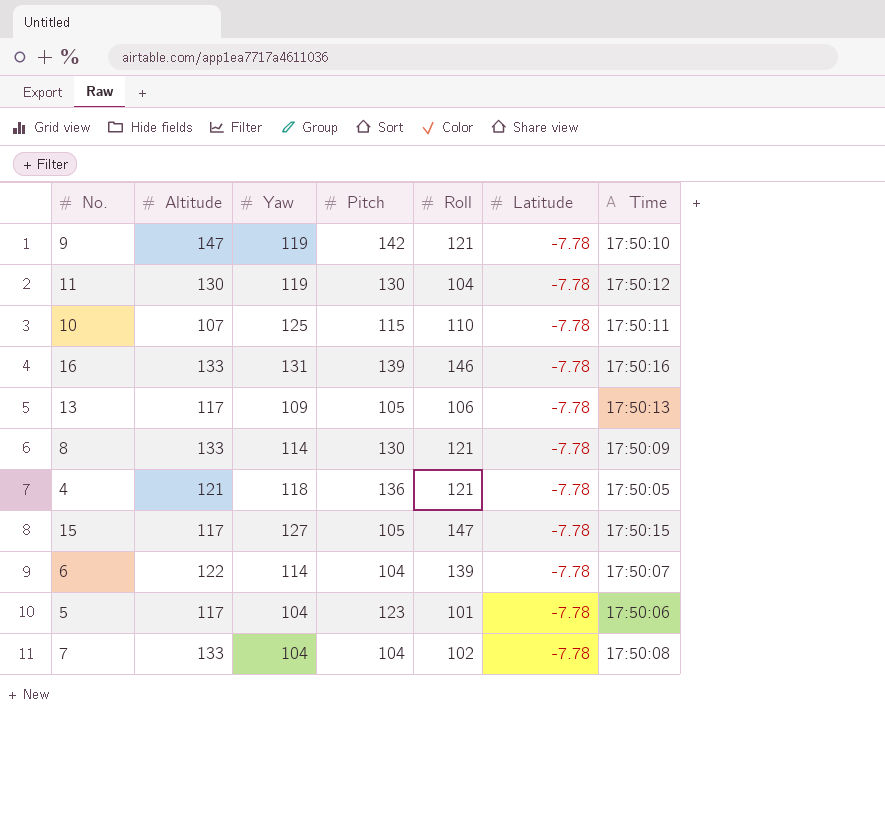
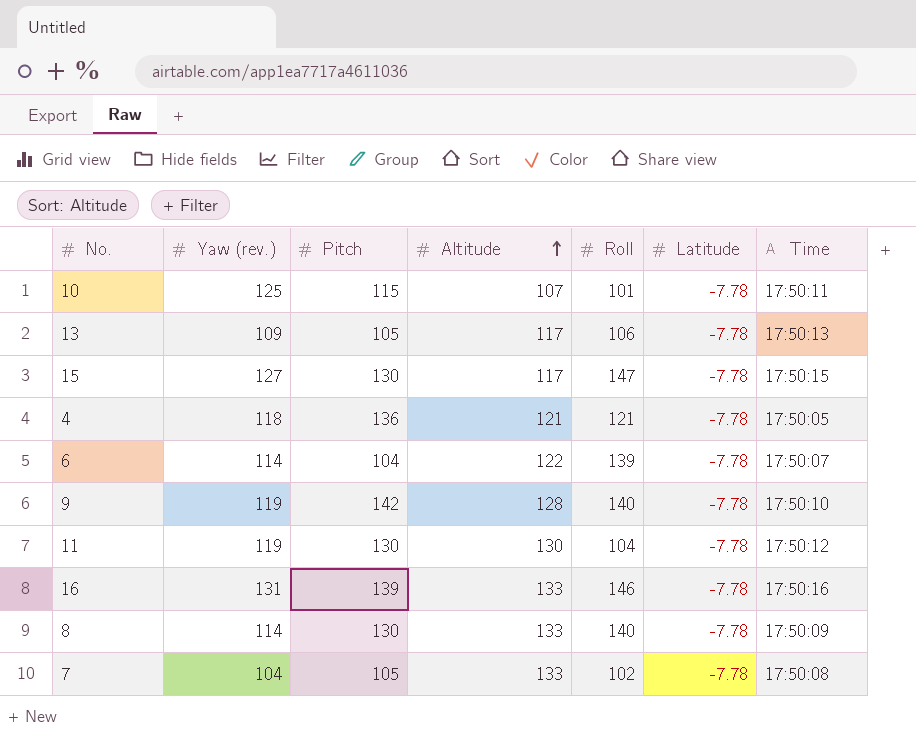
row order: none -> Altitude ascending
column name: Yaw -> Yaw (rev.)
column Altitude | position: 2 -> 4
row 5: 117 | 104 | 123 | 101 | -7.78 | 17:50:06 -> none
10 | Roll: 110 -> 101
15 | Pitch: 105 -> 130
9 | Altitude: 147 -> 128
9 | Roll: 121 -> 140
8 | Roll: 121 -> 140
7 | Pitch: 104 -> 105

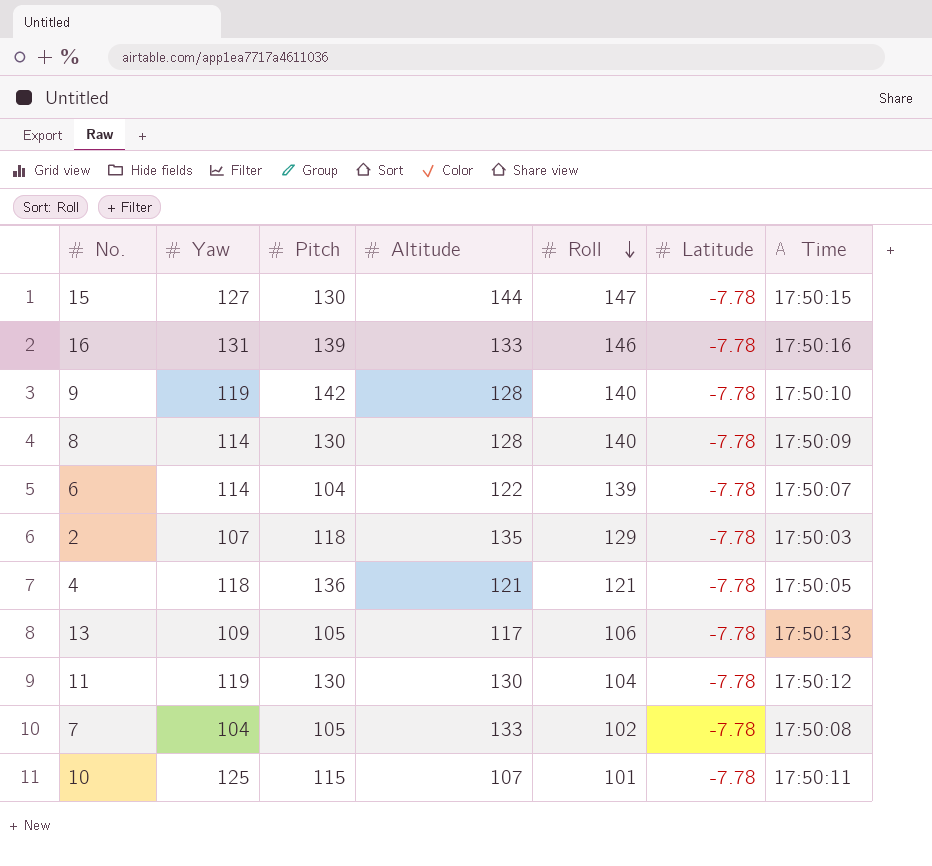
row order: Altitude ascending -> Roll descending
column name: Yaw (rev.) -> Yaw
15 | Altitude: 117 -> 144
8 | Altitude: 133 -> 128
row 2: none -> 107 | 118 | 135 | 129 | -7.78 | 17:50:03

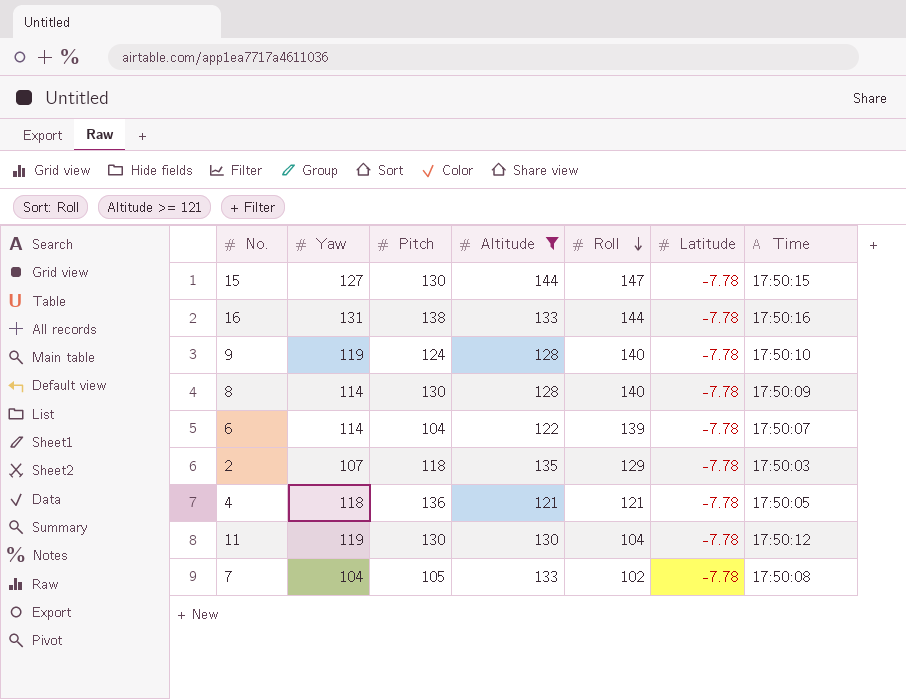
filter: none -> Altitude >= 121
16 | Pitch: 139 -> 138
16 | Roll: 146 -> 144
9 | Pitch: 142 -> 124

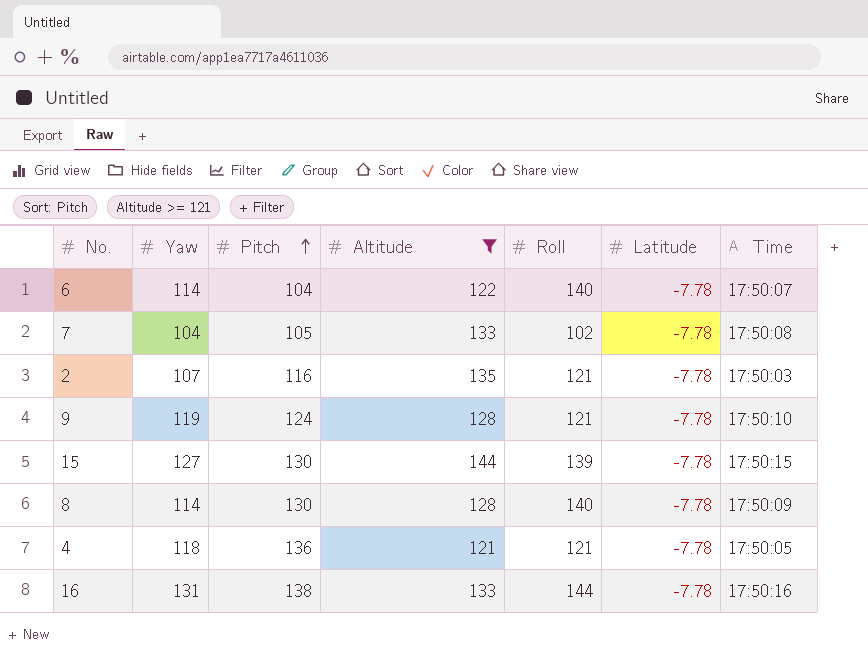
row order: Roll descending -> Pitch ascending
row 11: 119 | 130 | 130 | 104 | -7.78 | 17:50:12 -> none
6 | Roll: 139 -> 140
2 | Pitch: 118 -> 116
2 | Roll: 129 -> 121
9 | Roll: 140 -> 121
15 | Roll: 147 -> 139

